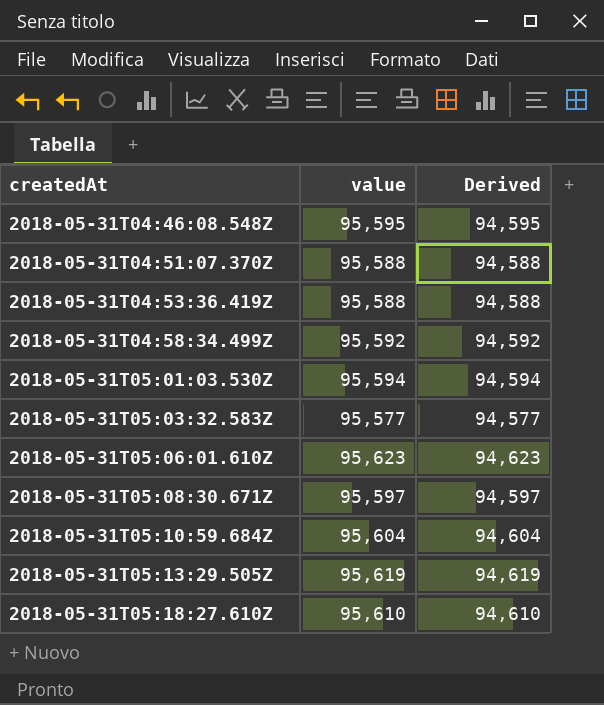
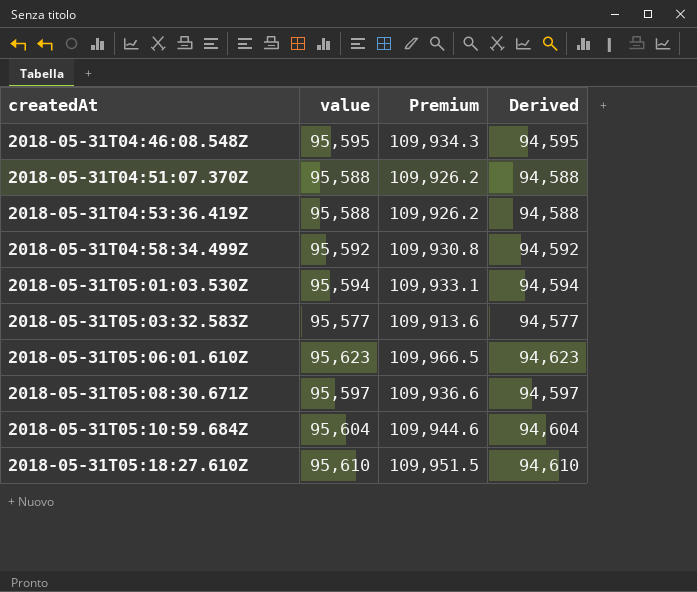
column Premium | formula: none -> [value] * 1.15
row 2018-05-31T05:13:29.505Z: 95,619 | 94,619 -> none

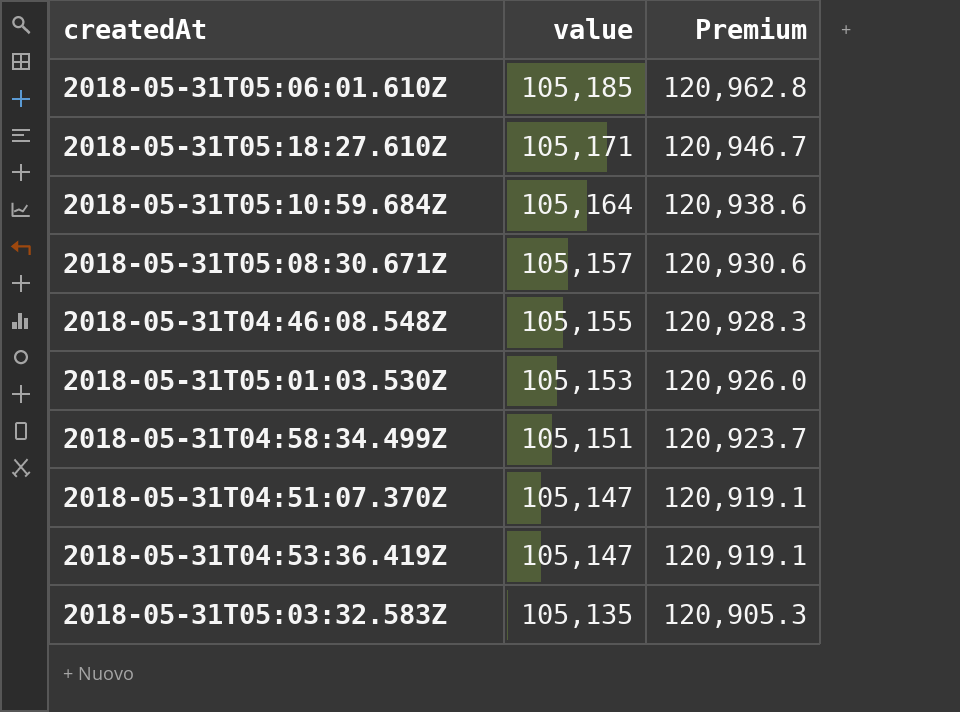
row order: createdAt ascending -> value descending
column Derived | formula: [value] - 1000 -> none
2018-05-31T05:06:01.610Z | value: 95,623 -> 105,185
2018-05-31T05:06:01.610Z | Premium: 109,966.5 -> 120,962.8
2018-05-31T05:18:27.610Z | value: 95,610 -> 105,171
2018-05-31T05:18:27.610Z | Premium: 109,951.5 -> 120,946.7
2018-05-31T05:10:59.684Z | value: 95,604 -> 105,164
2018-05-31T05:10:59.684Z | Premium: 109,944.6 -> 120,938.6
2018-05-31T05:08:30.671Z | value: 95,597 -> 105,157
2018-05-31T05:08:30.671Z | Premium: 109,936.6 -> 120,930.6
2018-05-31T04:46:08.548Z | value: 95,595 -> 105,155
2018-05-31T04:46:08.548Z | Premium: 109,934.3 -> 120,928.3
2018-05-31T05:01:03.530Z | value: 95,594 -> 105,153
2018-05-31T05:01:03.530Z | Premium: 109,933.1 -> 120,926.0
2018-05-31T04:58:34.499Z | value: 95,592 -> 105,151
2018-05-31T04:58:34.499Z | Premium: 109,930.8 -> 120,923.7
2018-05-31T04:51:07.370Z | value: 95,588 -> 105,147
2018-05-31T04:51:07.370Z | Premium: 109,926.2 -> 120,919.1
2018-05-31T04:53:36.419Z | value: 95,588 -> 105,147
2018-05-31T04:53:36.419Z | Premium: 109,926.2 -> 120,919.1
2018-05-31T05:03:32.583Z | value: 95,577 -> 105,135
2018-05-31T05:03:32.583Z | Premium: 109,913.6 -> 120,905.3

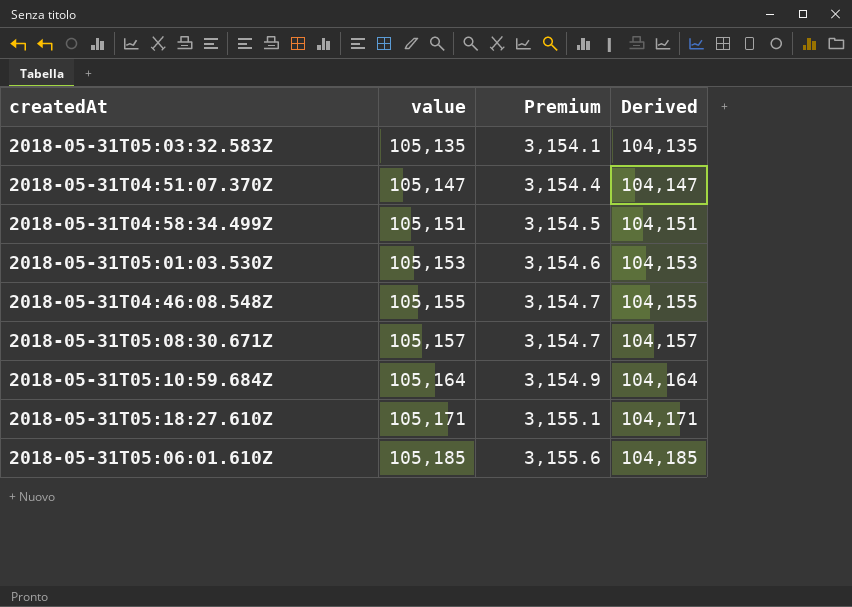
row order: value descending -> value ascending
column Premium | formula: [value] * 1.15 -> [value] * 0.03
column Derived | formula: none -> [value] - 1000
row 2018-05-31T04:53:36.419Z: 105,147 | 120,919.1 -> none

